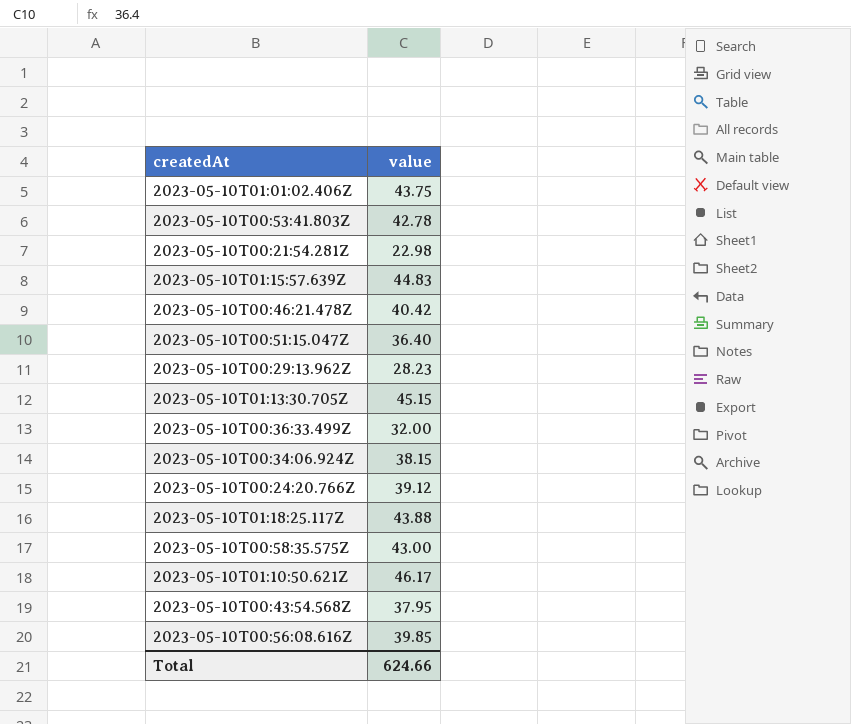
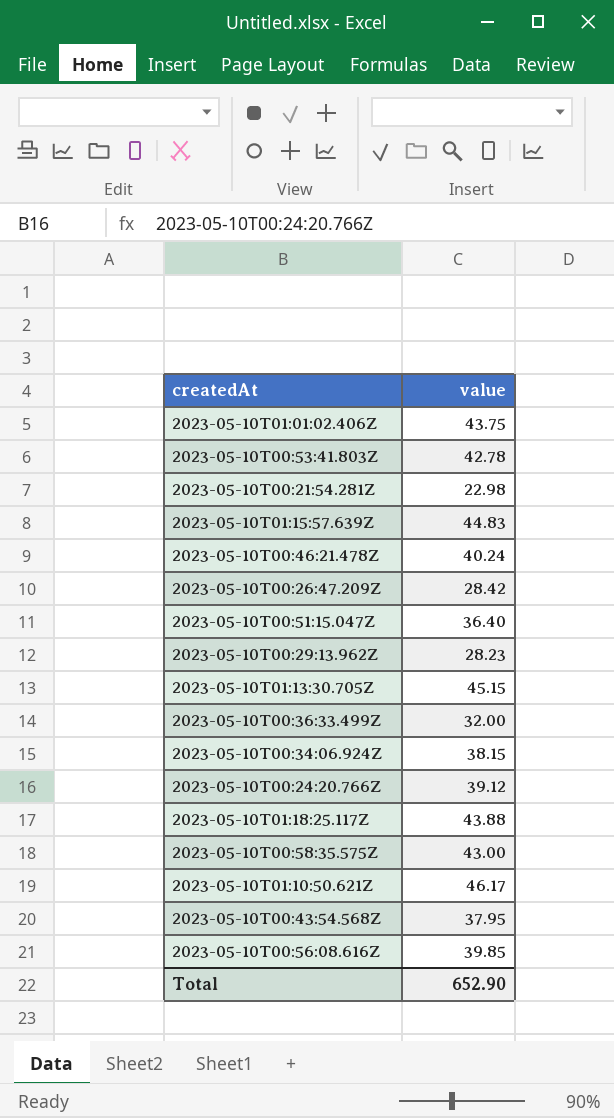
2023-05-10T00:46:21.478Z | value: 40.42 -> 40.24
row 2023-05-10T00:26:47.209Z: none -> 28.42
Total | value: 624.66 -> 652.90

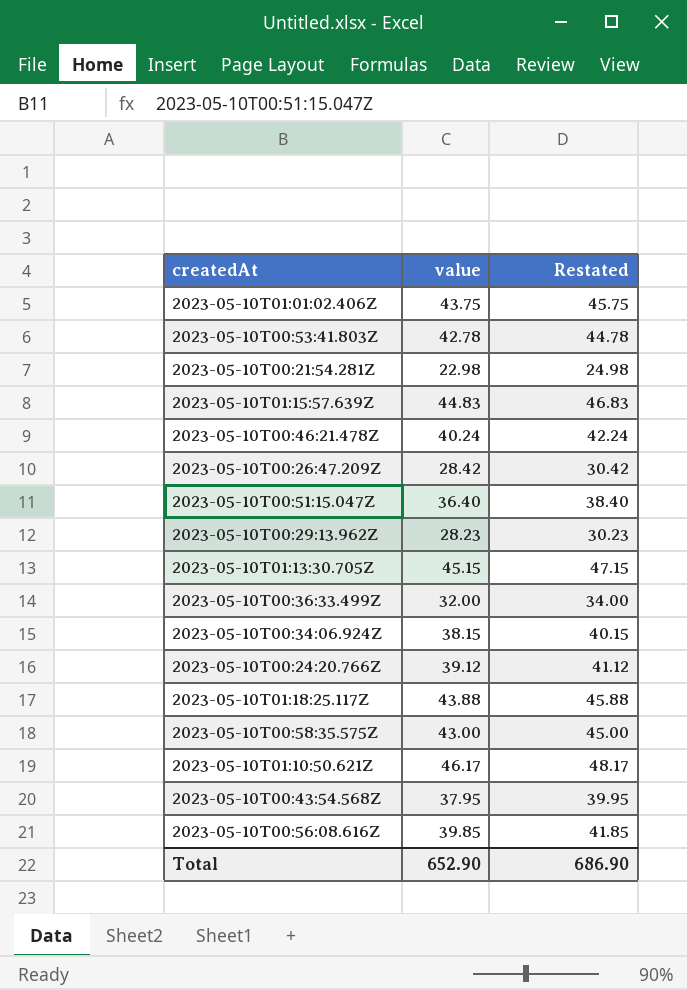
column Restated | formula: none -> [value] + 2

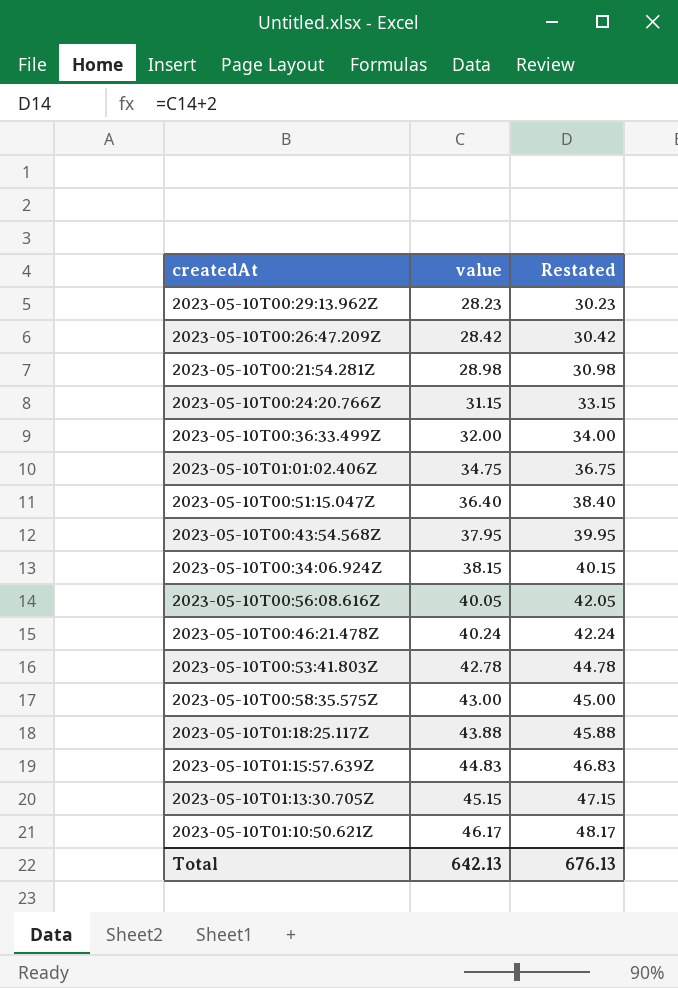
row order: none -> value ascending
2023-05-10T00:21:54.281Z | value: 22.98 -> 28.98
2023-05-10T00:21:54.281Z | Restated: 24.98 -> 30.98
2023-05-10T00:24:20.766Z | value: 39.12 -> 31.15
2023-05-10T00:24:20.766Z | Restated: 41.12 -> 33.15
2023-05-10T01:01:02.406Z | value: 43.75 -> 34.75
2023-05-10T01:01:02.406Z | Restated: 45.75 -> 36.75
2023-05-10T00:56:08.616Z | value: 39.85 -> 40.05
2023-05-10T00:56:08.616Z | Restated: 41.85 -> 42.05
Total | value: 652.90 -> 642.13
Total | Restated: 686.90 -> 676.13

